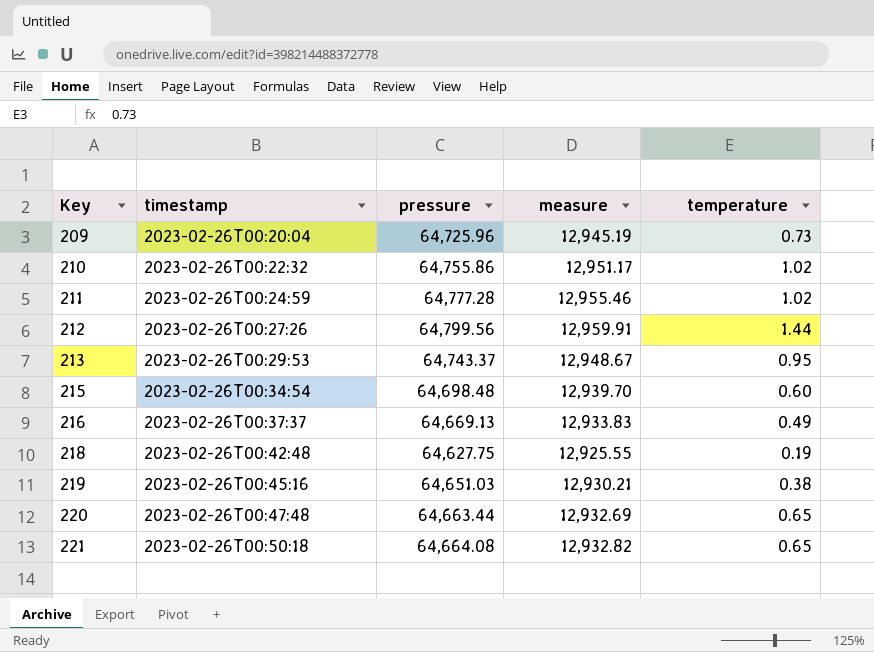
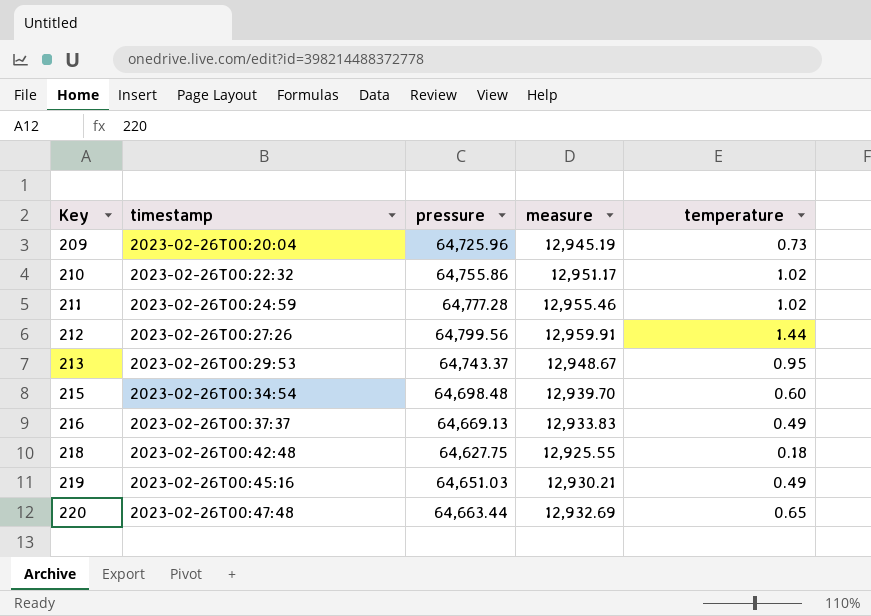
row 221: 2023-02-26T00:50:18 | 64,664.08 | 12,932.82 | 0.65 -> none
218 | temperature: 0.19 -> 0.18
219 | temperature: 0.38 -> 0.49

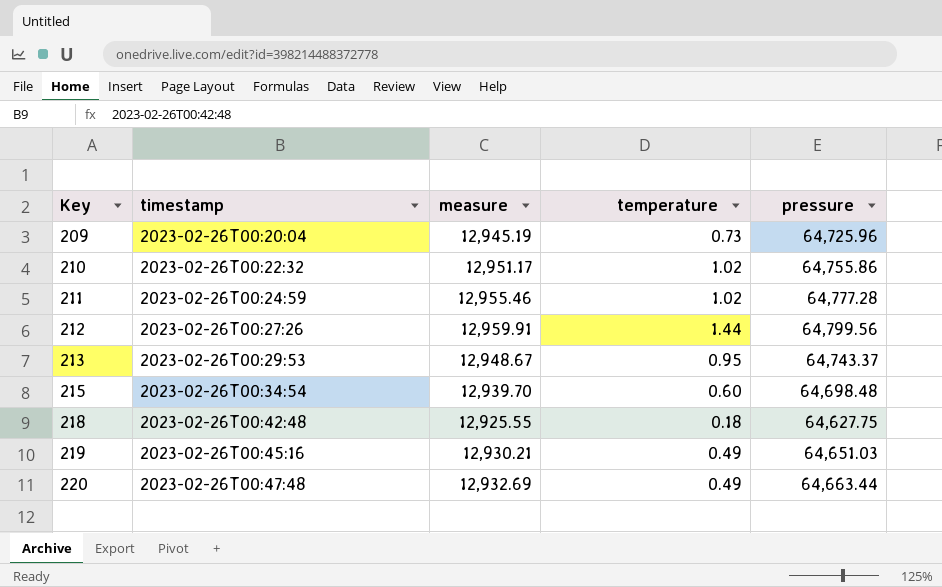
column pressure | position: 3 -> 5
row 216: 2023-02-26T00:37:37 | 64,669.13 | 12,933.83 | 0.49 -> none
220 | temperature: 0.65 -> 0.49

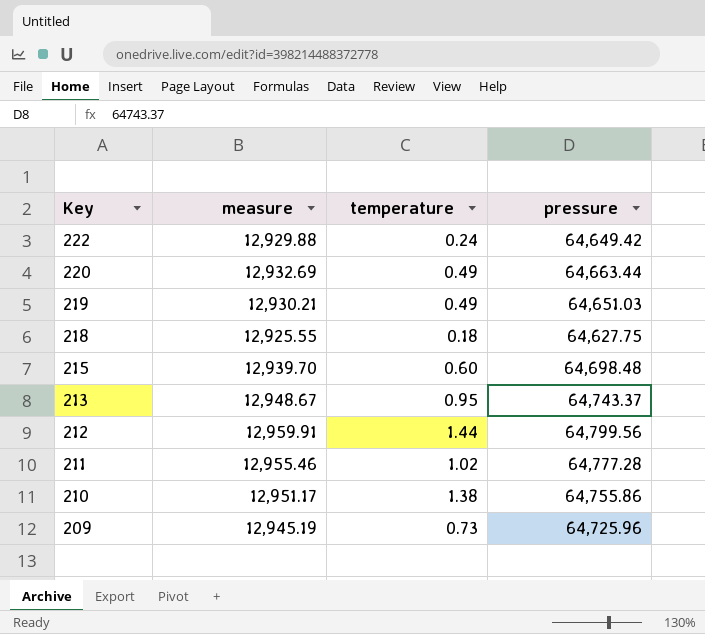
row order: Key ascending -> Key descending
column timestamp | position: 2 -> none
row 222: none -> 12,929.88 | 0.24 | 64,649.42
210 | temperature: 1.02 -> 1.38

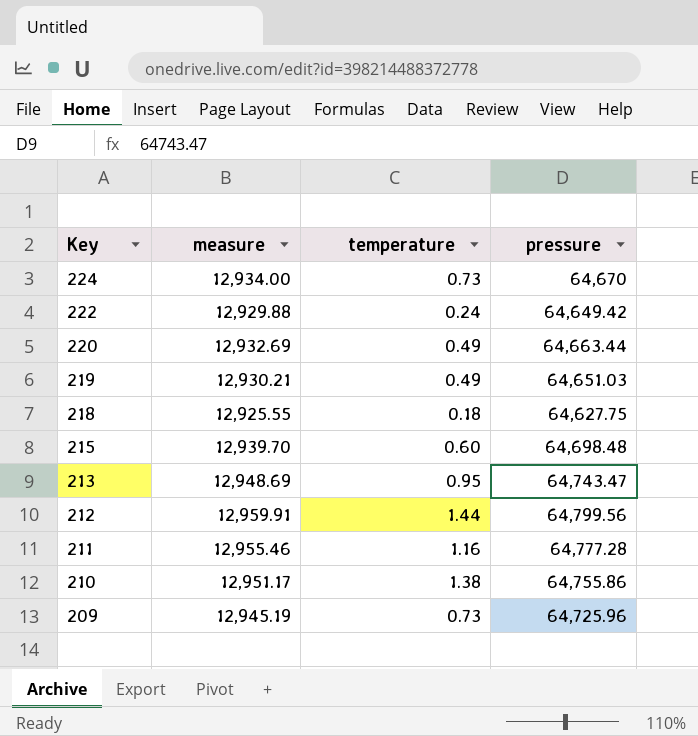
row 224: none -> 12,934.00 | 0.73 | 64,670
213 | measure: 12,948.67 -> 12,948.69
213 | pressure: 64,743.37 -> 64,743.47
211 | temperature: 1.02 -> 1.16

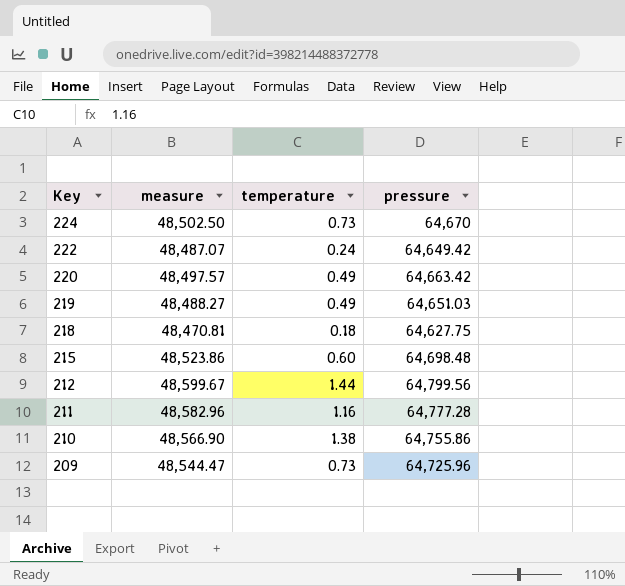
column measure | formula: [pressure] * 0.2 -> [pressure] * 0.75
row 213: 12,948.69 | 0.95 | 64,743.47 -> none
220 | pressure: 64,663.44 -> 64,663.42

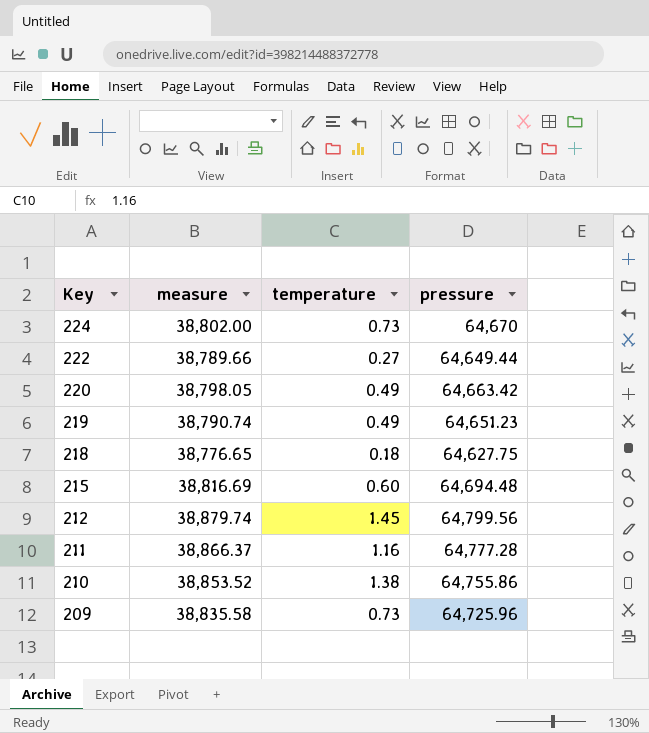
column measure | formula: [pressure] * 0.75 -> [pressure] * 0.6
222 | temperature: 0.24 -> 0.27
222 | pressure: 64,649.42 -> 64,649.44
219 | pressure: 64,651.03 -> 64,651.23
215 | pressure: 64,698.48 -> 64,694.48
212 | temperature: 1.44 -> 1.45

